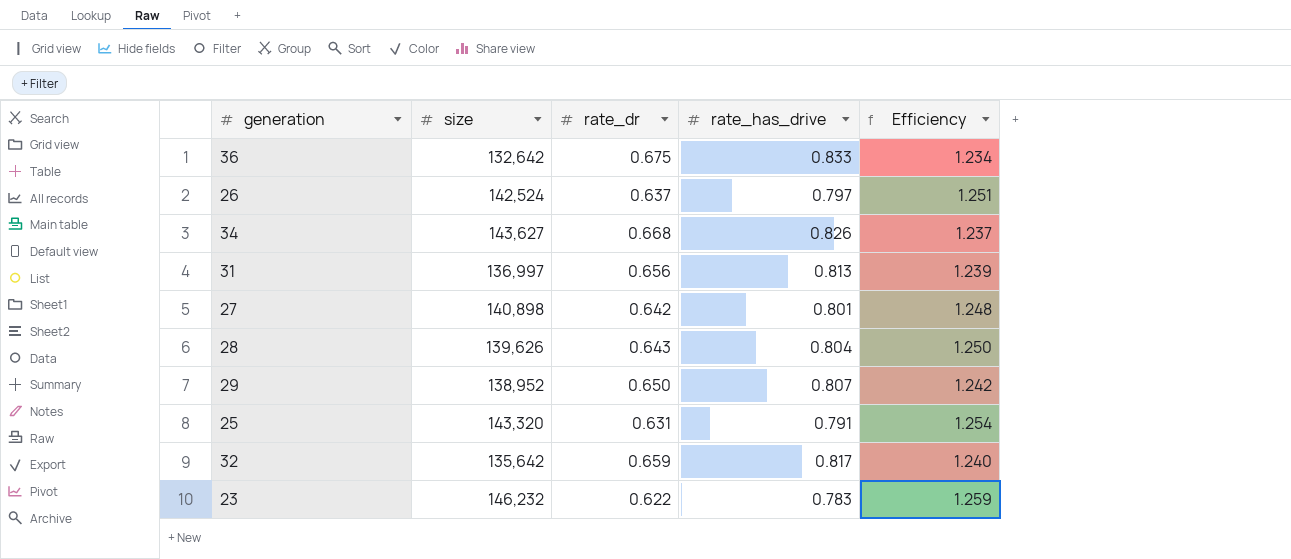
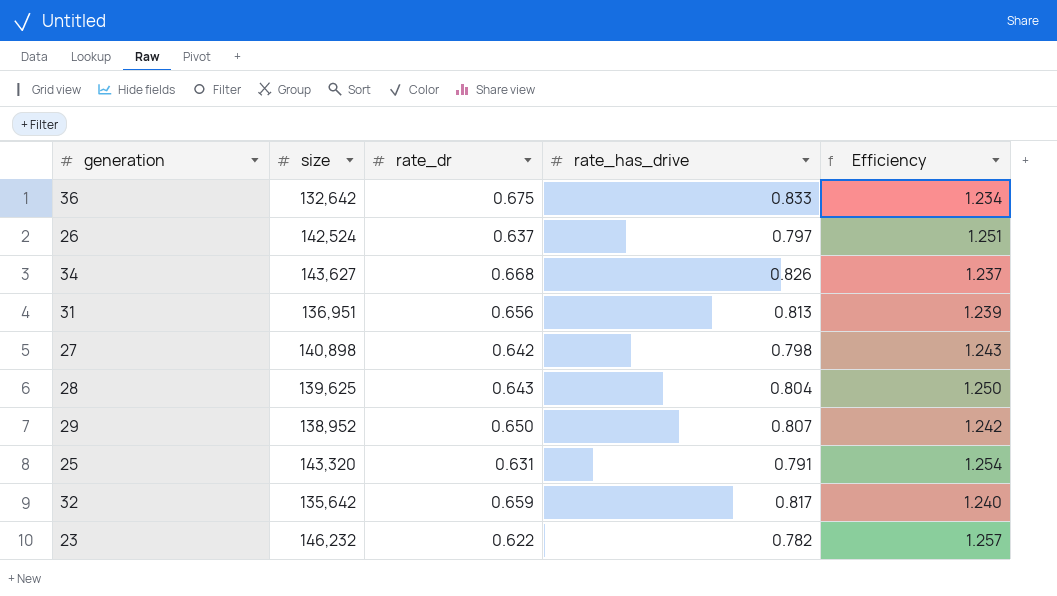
31 | size: 136,997 -> 136,951
27 | rate_has_drive: 0.801 -> 0.798
27 | Efficiency: 1.248 -> 1.243
28 | size: 139,626 -> 139,625
23 | rate_has_drive: 0.783 -> 0.782
23 | Efficiency: 1.259 -> 1.257

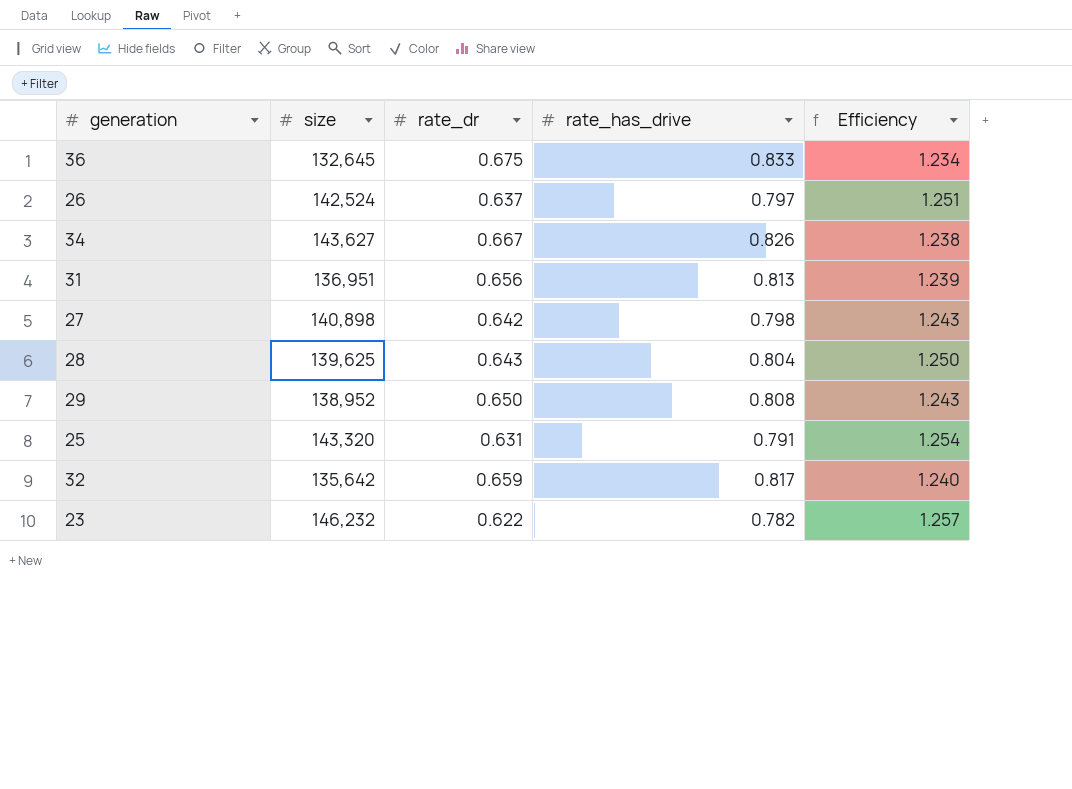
36 | size: 132,642 -> 132,645
34 | rate_dr: 0.668 -> 0.667
34 | Efficiency: 1.237 -> 1.238
29 | rate_has_drive: 0.807 -> 0.808
29 | Efficiency: 1.242 -> 1.243

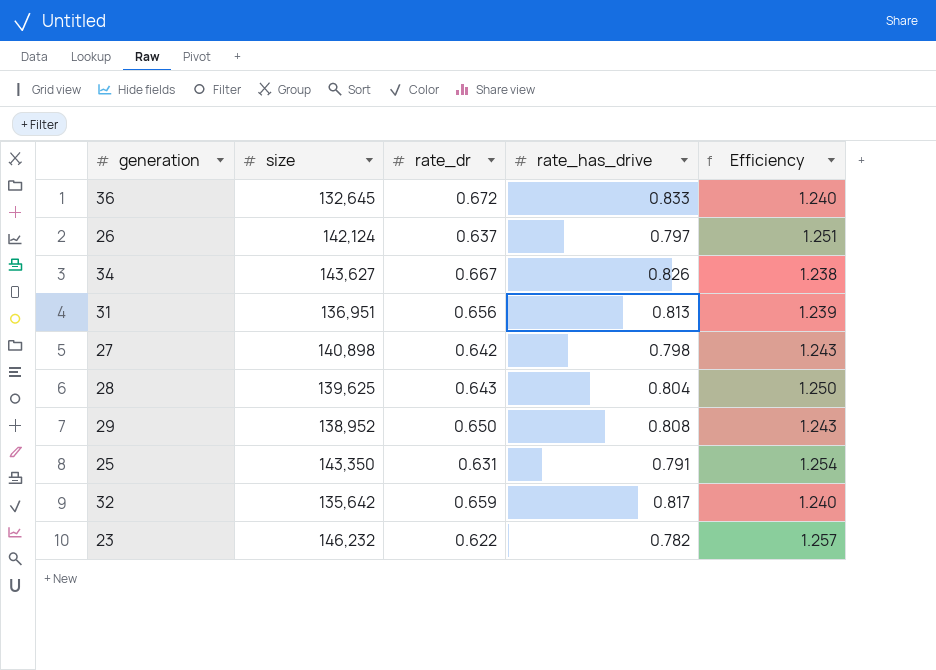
36 | rate_dr: 0.675 -> 0.672
36 | Efficiency: 1.234 -> 1.240
26 | size: 142,524 -> 142,124
25 | size: 143,320 -> 143,350

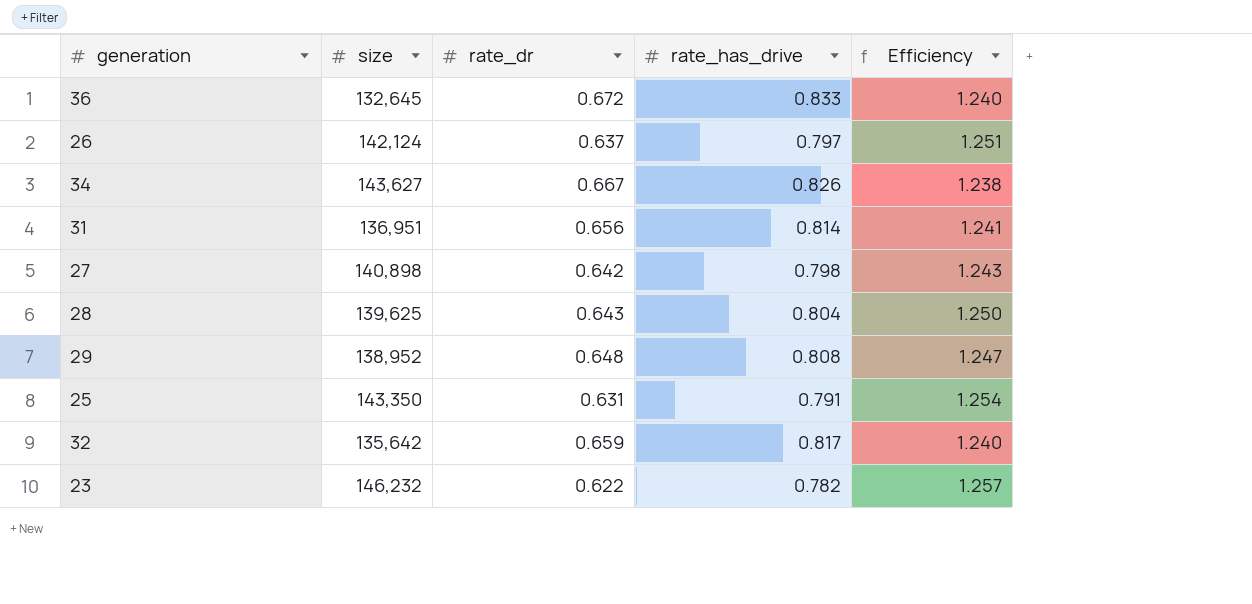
31 | rate_has_drive: 0.813 -> 0.814
31 | Efficiency: 1.239 -> 1.241
29 | rate_dr: 0.650 -> 0.648
29 | Efficiency: 1.243 -> 1.247

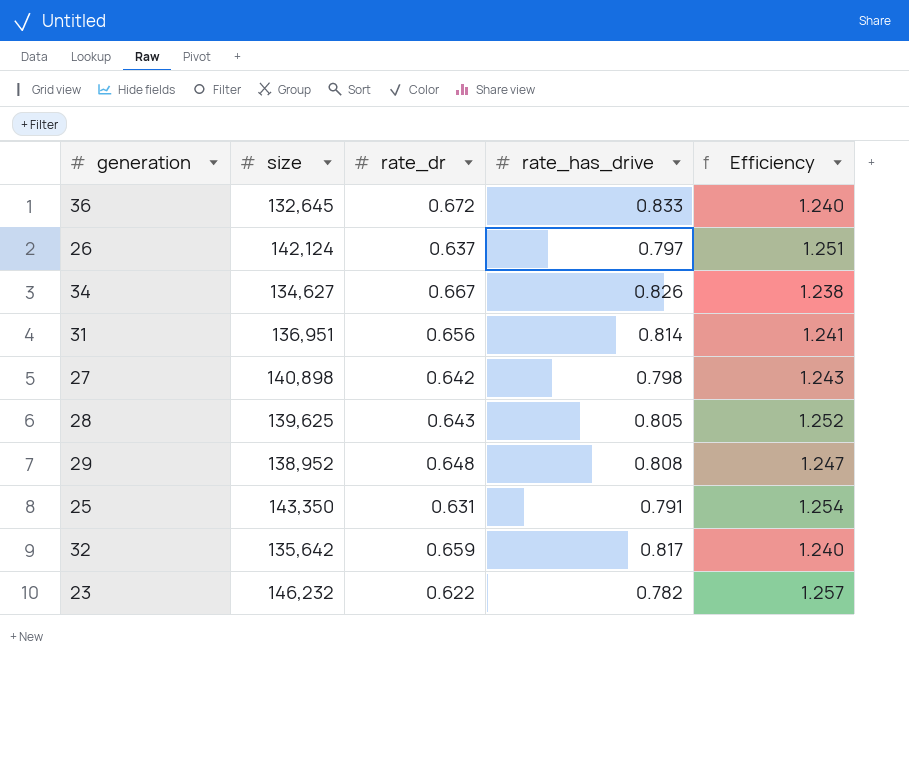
34 | size: 143,627 -> 134,627
28 | rate_has_drive: 0.804 -> 0.805
28 | Efficiency: 1.250 -> 1.252

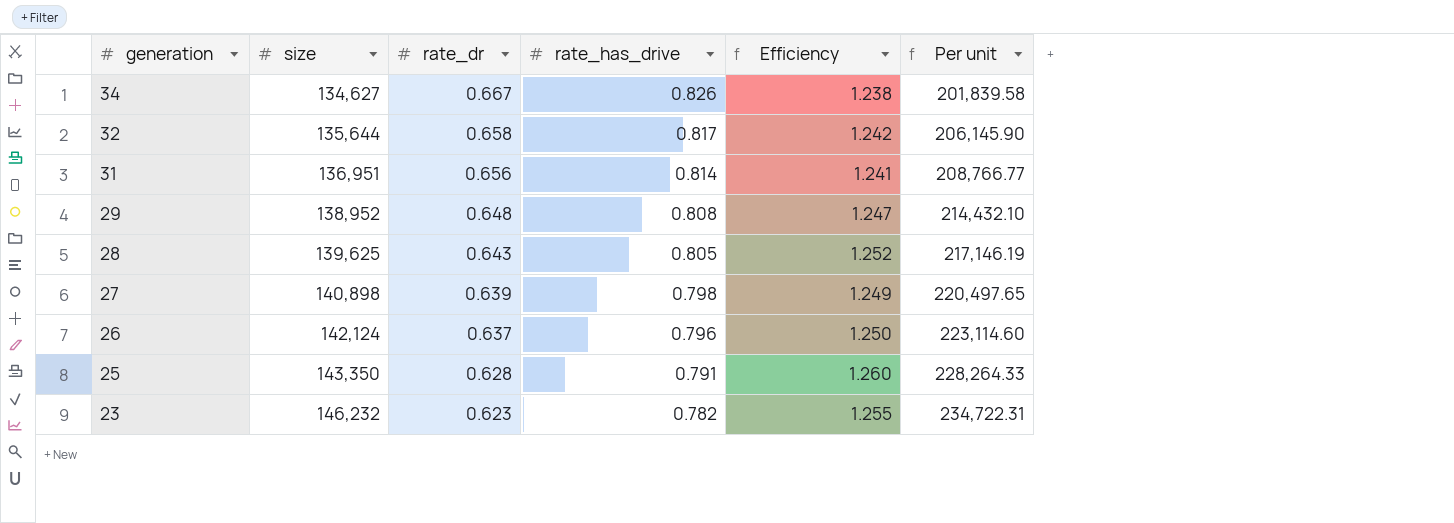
row order: none -> generation descending
column Per unit | formula: none -> [size] / [rate_dr]
row 36: 132,645 | 0.672 | 0.833 | 1.240 -> none
32 | size: 135,642 -> 135,644
32 | rate_dr: 0.659 -> 0.658
32 | Efficiency: 1.240 -> 1.242
27 | rate_dr: 0.642 -> 0.639
27 | Efficiency: 1.243 -> 1.249
26 | rate_has_drive: 0.797 -> 0.796
26 | Efficiency: 1.251 -> 1.250
25 | rate_dr: 0.631 -> 0.628
25 | Efficiency: 1.254 -> 1.260
23 | rate_dr: 0.622 -> 0.623
23 | Efficiency: 1.257 -> 1.255

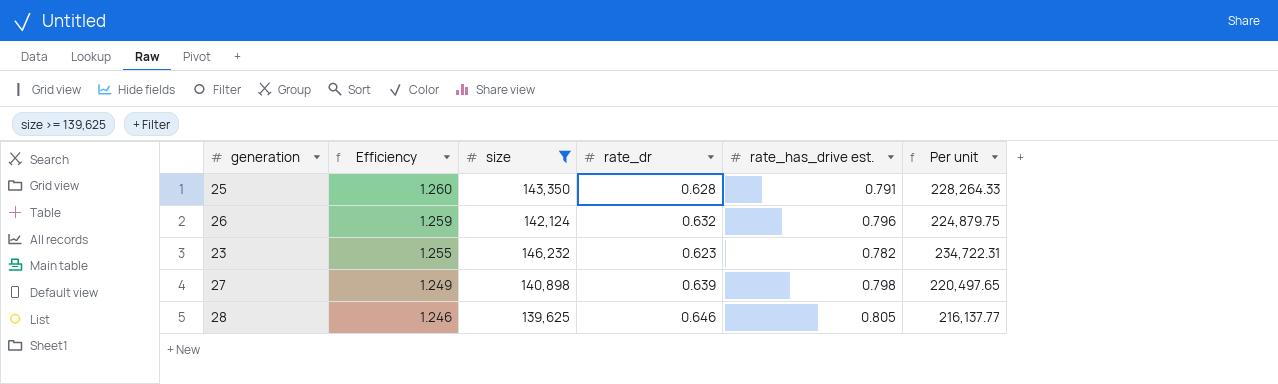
filter: none -> size >= 139,625
row order: generation descending -> Efficiency descending
column Efficiency | position: 5 -> 2
column name: rate_has_drive -> rate_has_drive est.
26 | Efficiency: 1.250 -> 1.259
26 | rate_dr: 0.637 -> 0.632
26 | Per unit: 223,114.60 -> 224,879.75
28 | Efficiency: 1.252 -> 1.246
28 | rate_dr: 0.643 -> 0.646
28 | Per unit: 217,146.19 -> 216,137.77

